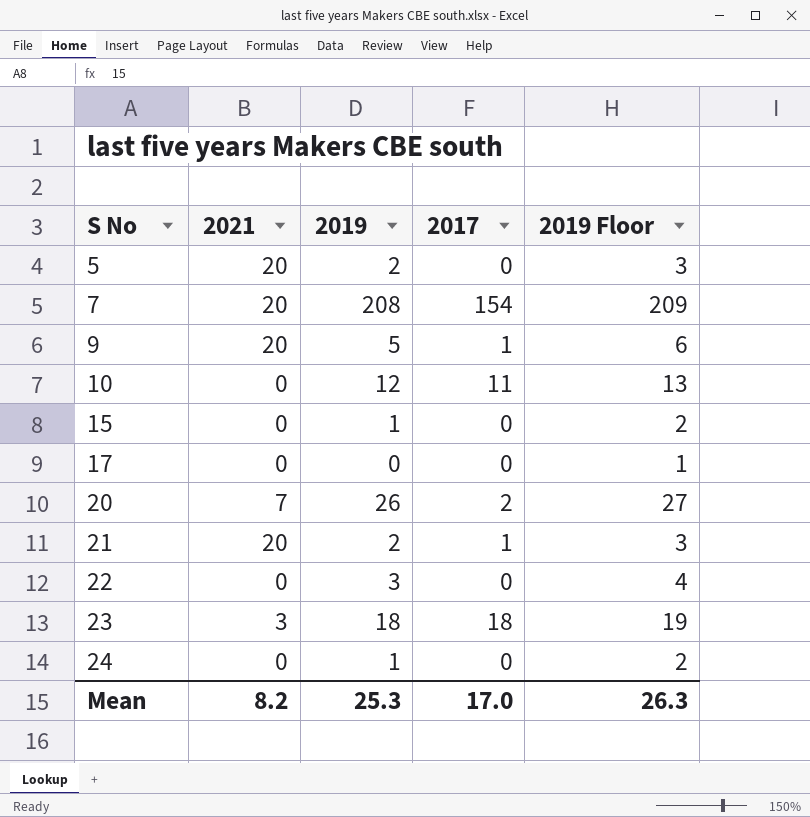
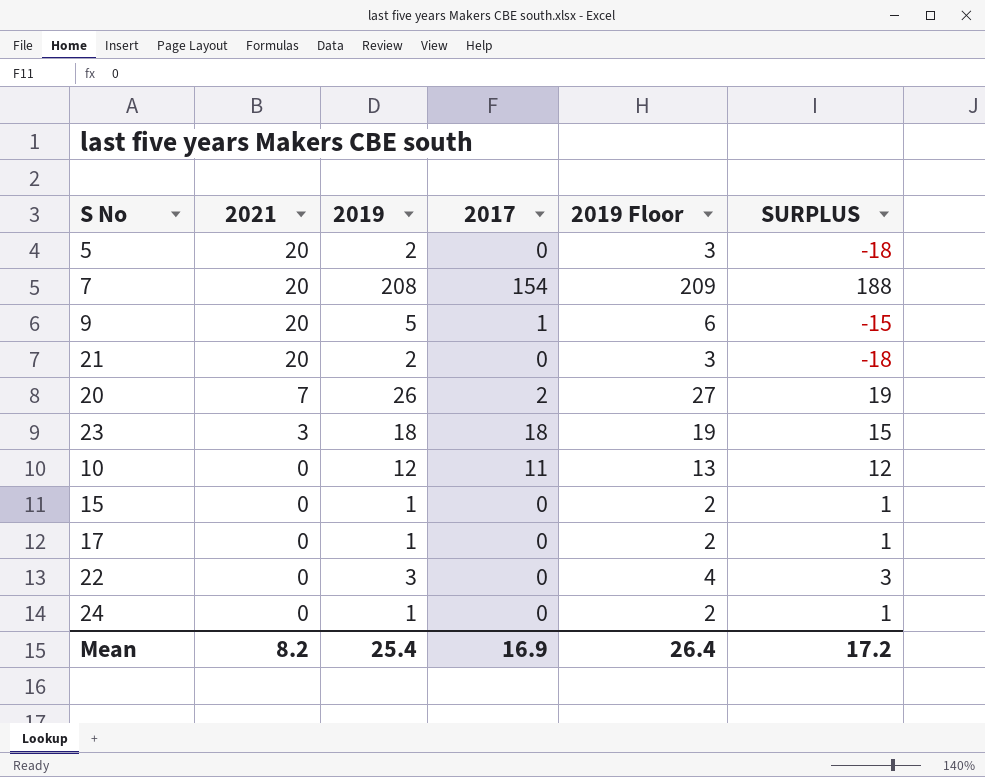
row order: S No ascending -> 2021 descending
column SURPLUS | formula: none -> [2019] - [2021]
21 | 2017: 1 -> 0
17 | 2019: 0 -> 1
17 | 2019 Floor: 1 -> 2
Mean | 2019: 25.3 -> 25.4
Mean | 2017: 17.0 -> 16.9
Mean | 2019 Floor: 26.3 -> 26.4

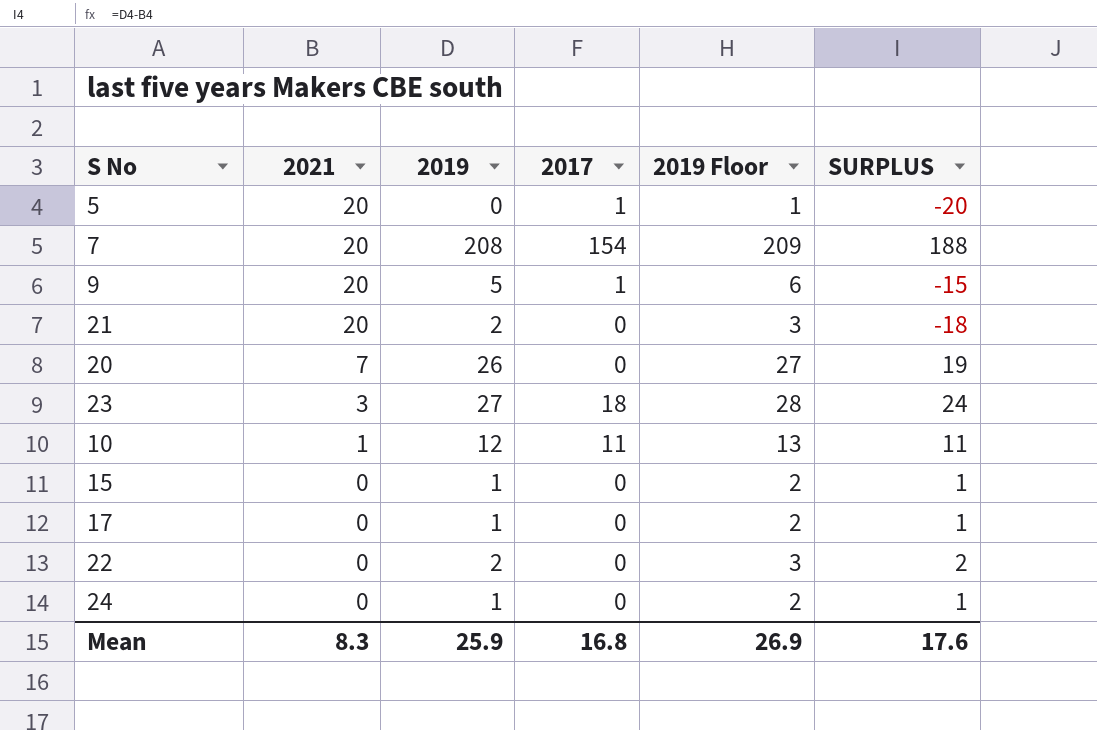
5 | 2019: 2 -> 0
5 | 2017: 0 -> 1
5 | 2019 Floor: 3 -> 1
5 | SURPLUS: -18 -> -20
20 | 2017: 2 -> 0
23 | 2019: 18 -> 27
23 | 2019 Floor: 19 -> 28
23 | SURPLUS: 15 -> 24
10 | 2021: 0 -> 1
10 | SURPLUS: 12 -> 11
22 | 2019: 3 -> 2
22 | 2019 Floor: 4 -> 3
22 | SURPLUS: 3 -> 2
Mean | 2021: 8.2 -> 8.3
Mean | 2019: 25.4 -> 25.9
Mean | 2017: 16.9 -> 16.8
Mean | 2019 Floor: 26.4 -> 26.9
Mean | SURPLUS: 17.2 -> 17.6

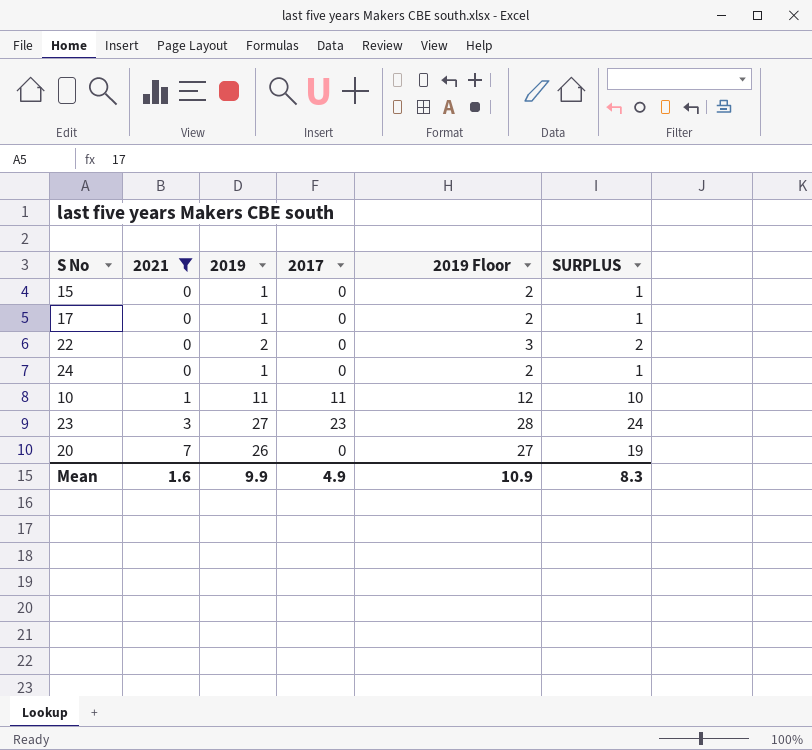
filter: none -> 2021 != 20
row order: 2021 descending -> 2021 ascending
10 | 2019: 12 -> 11
10 | 2019 Floor: 13 -> 12
10 | SURPLUS: 11 -> 10
23 | 2017: 18 -> 23
Mean | 2021: 8.3 -> 1.6
Mean | 2019: 25.9 -> 9.9
Mean | 2017: 16.8 -> 4.9
Mean | 2019 Floor: 26.9 -> 10.9
Mean | SURPLUS: 17.6 -> 8.3

